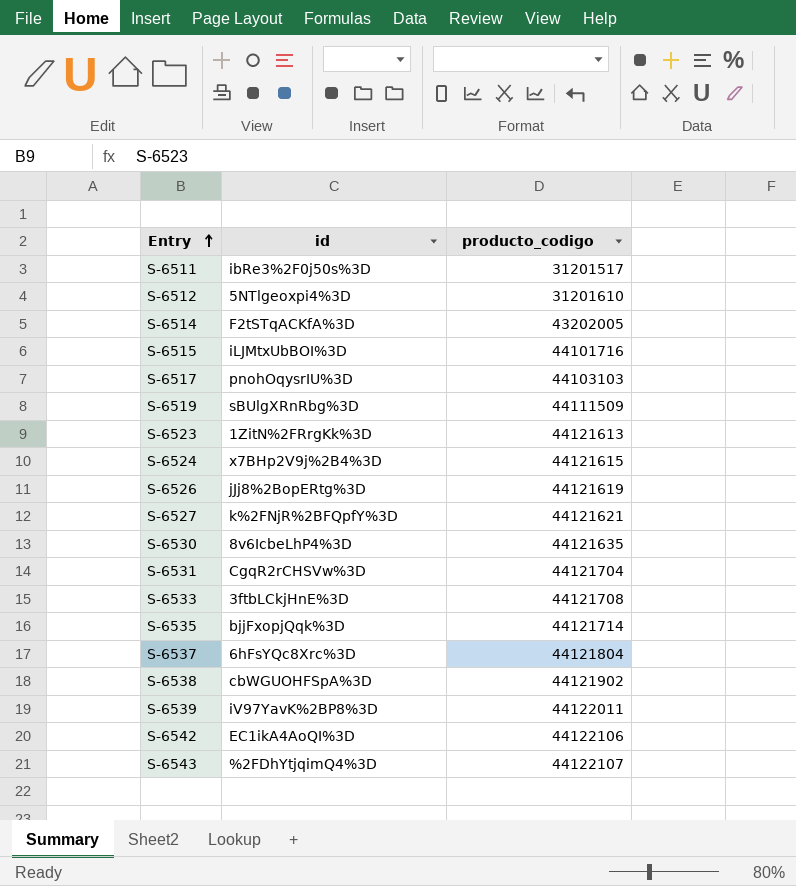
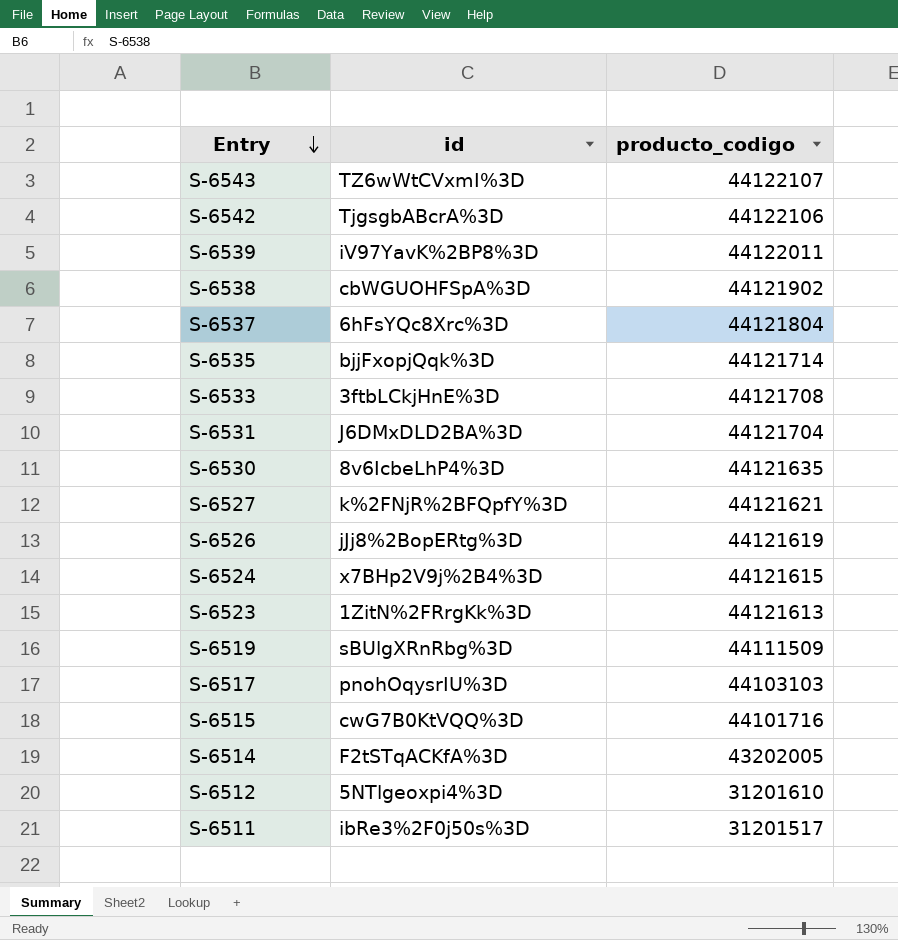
row order: Entry ascending -> Entry descending
S-6543 | id: %2FDhYtjqimQ4%3D -> TZ6wWtCVxmI%3D
S-6542 | id: EC1ikA4AoQI%3D -> TjgsgbABcrA%3D
S-6531 | id: CgqR2rCHSVw%3D -> J6DMxDLD2BA%3D
S-6515 | id: iLJMtxUbBOI%3D -> cwG7B0KtVQQ%3D

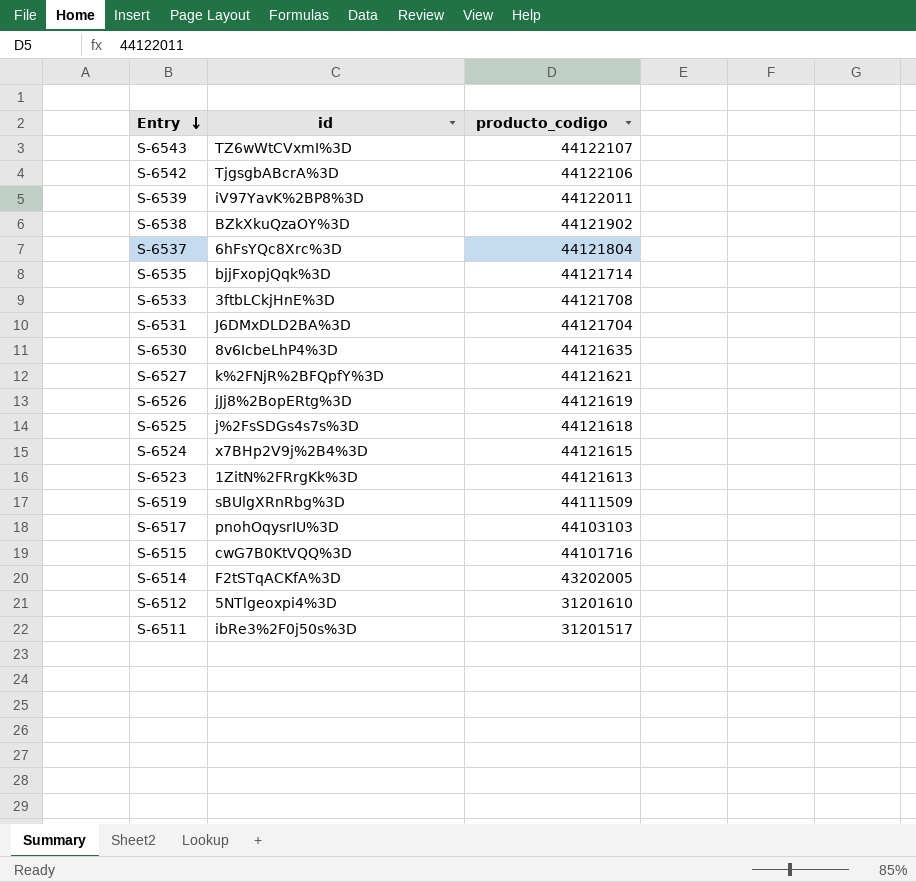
S-6538 | id: cbWGUOHFSpA%3D -> BZkXkuQzaOY%3D
row S-6525: none -> j%2FsSDGs4s7s%3D | 44121618

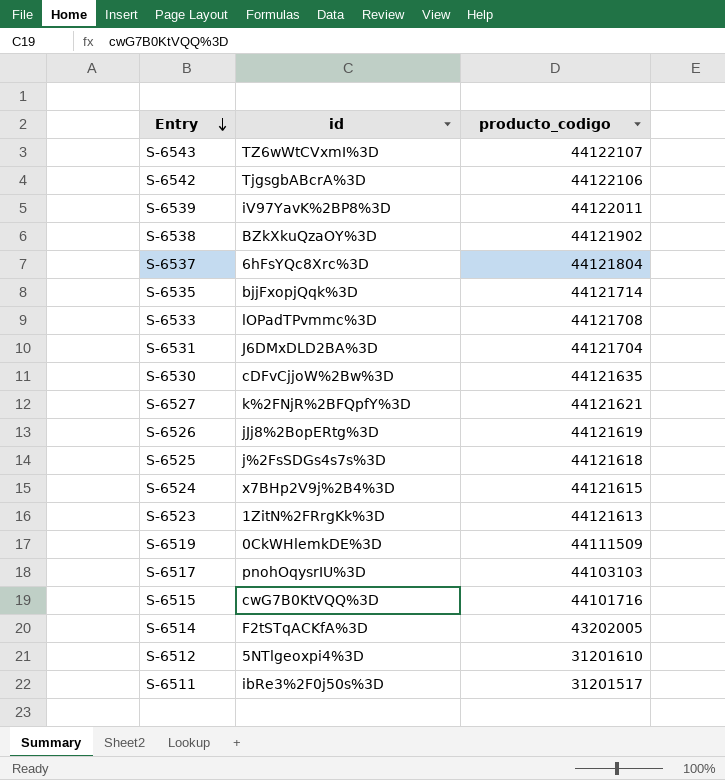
S-6533 | id: 3ftbLCkjHnE%3D -> lOPadTPvmmc%3D
S-6530 | id: 8v6IcbeLhP4%3D -> cDFvCjjoW%2Bw%3D
S-6519 | id: sBUlgXRnRbg%3D -> 0CkWHlemkDE%3D

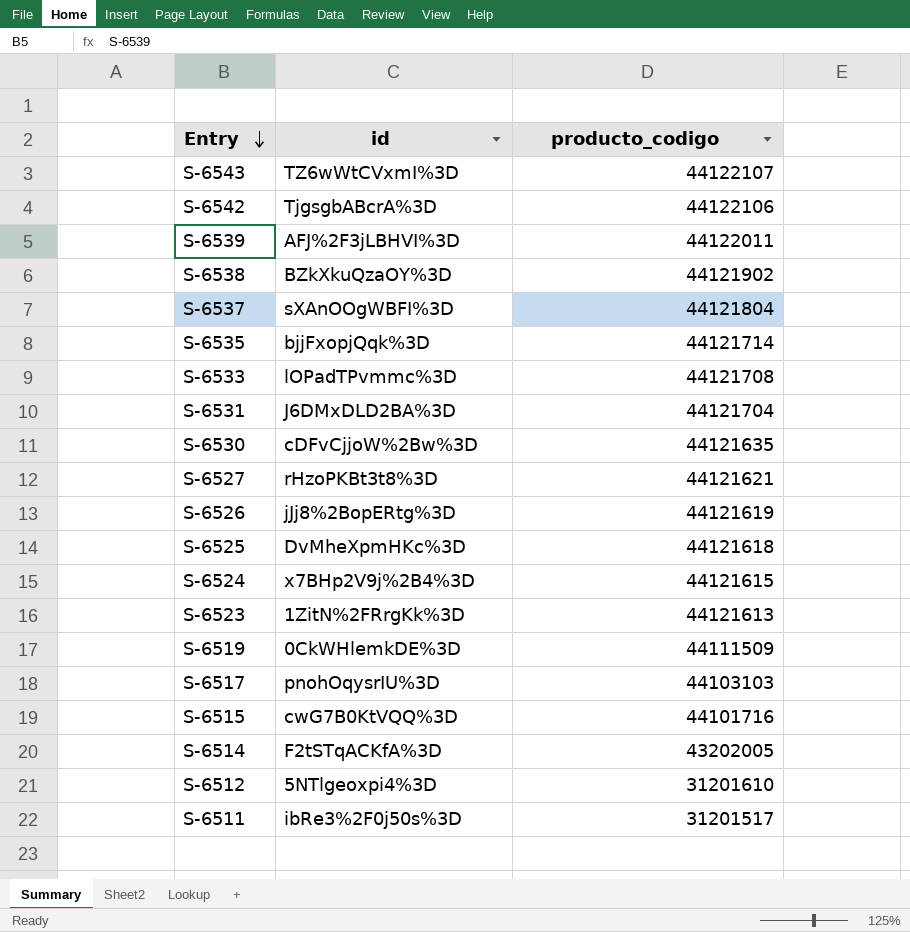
S-6539 | id: iV97YavK%2BP8%3D -> AFJ%2F3jLBHVI%3D
S-6537 | id: 6hFsYQc8Xrc%3D -> sXAnOOgWBFI%3D
S-6527 | id: k%2FNjR%2BFQpfY%3D -> rHzoPKBt3t8%3D
S-6525 | id: j%2FsSDGs4s7s%3D -> DvMheXpmHKc%3D

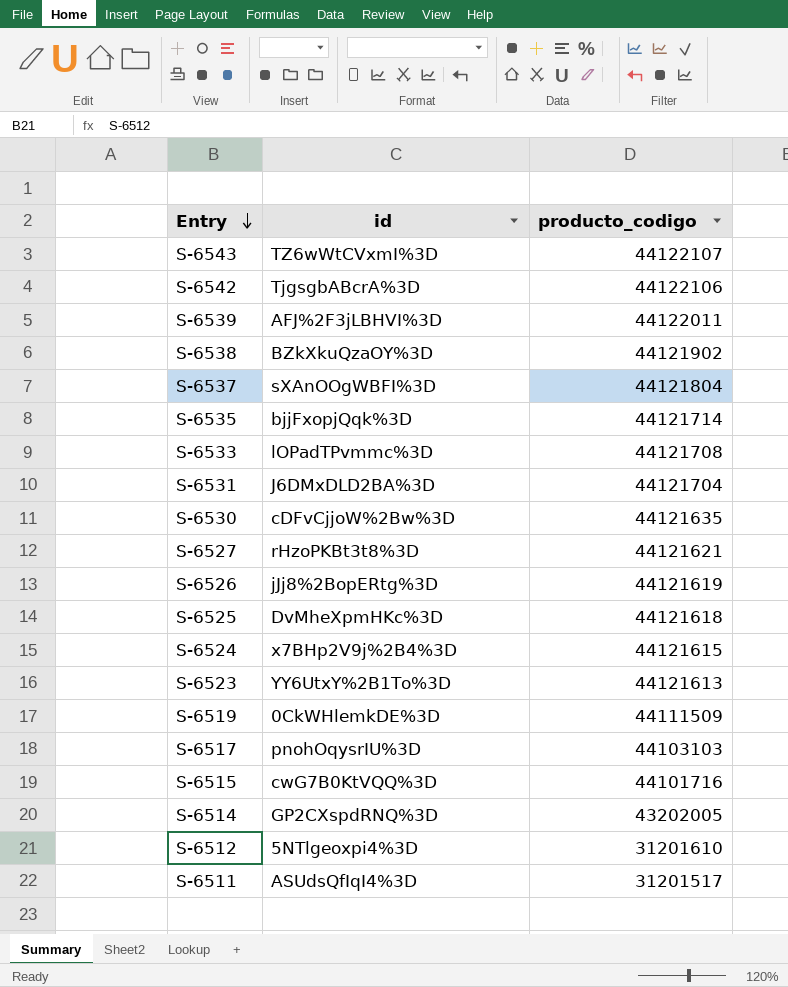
S-6523 | id: 1ZitN%2FRrgKk%3D -> YY6UtxY%2B1To%3D
S-6514 | id: F2tSTqACKfA%3D -> GP2CXspdRNQ%3D
S-6511 | id: ibRe3%2F0j50s%3D -> ASUdsQfIqI4%3D

